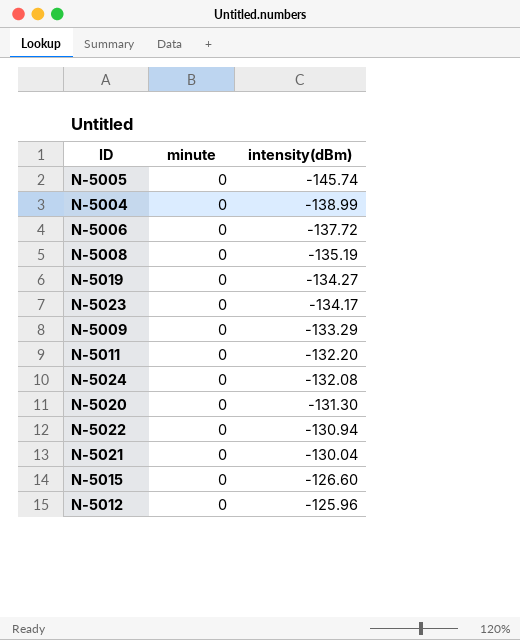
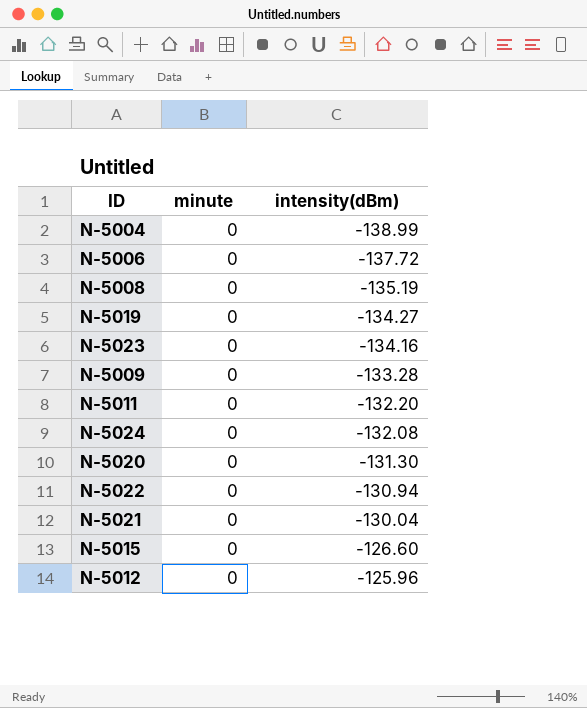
row N-5005: 0 | -145.74 -> none
N-5023 | intensity(dBm): -134.17 -> -134.16
N-5009 | intensity(dBm): -133.29 -> -133.28

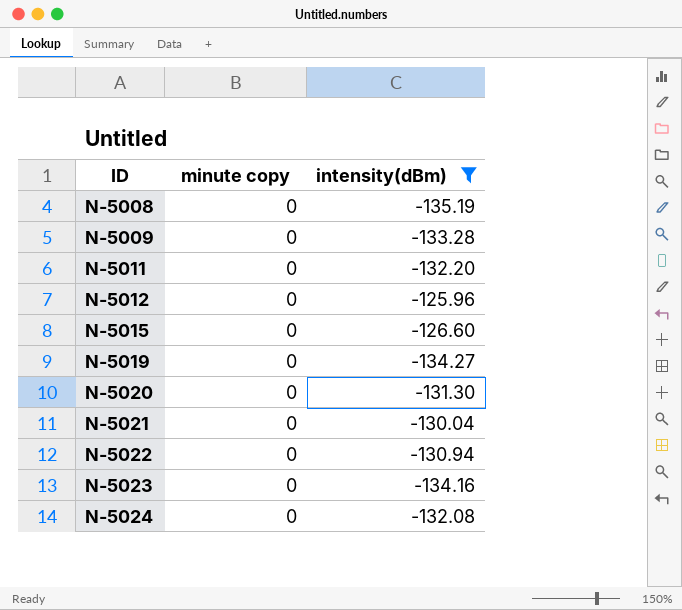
filter: none -> intensity(dBm) >= -135.19
row order: intensity(dBm) ascending -> ID ascending
column name: minute -> minute copy

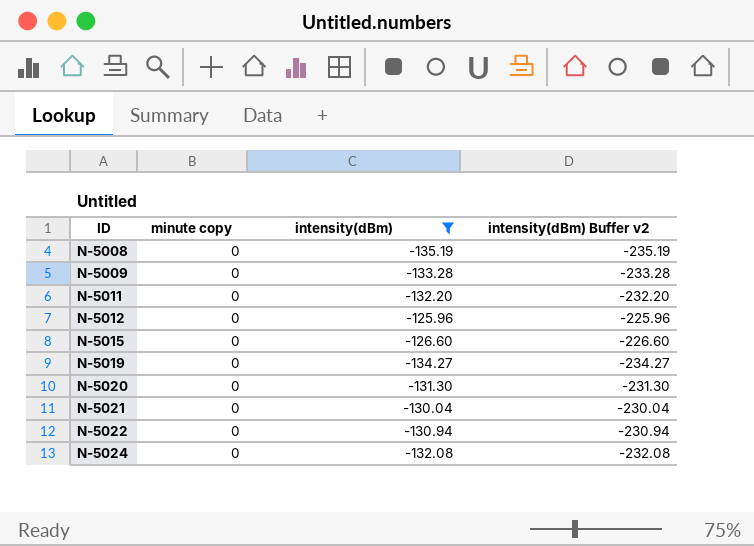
column intensity(dBm) Buffer v2 | formula: none -> [intensity(dBm)] - 100
row N-5023: 0 | -134.16 -> none

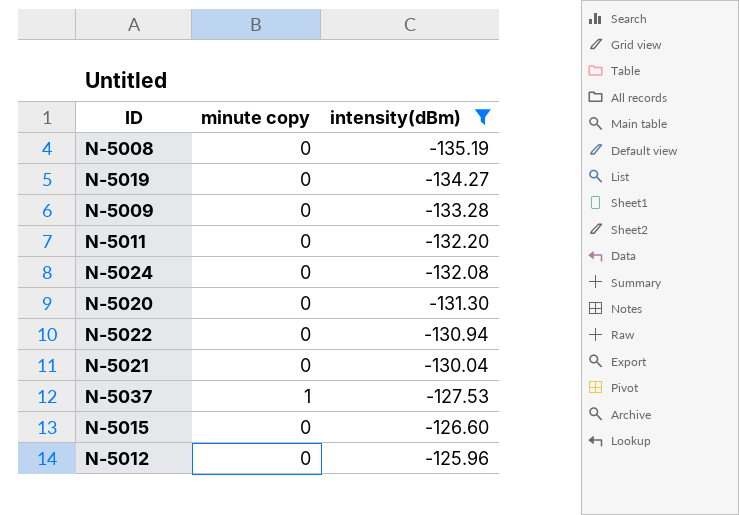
row order: ID ascending -> intensity(dBm) ascending
column intensity(dBm) Buffer v2 | formula: [intensity(dBm)] - 100 -> none
row N-5037: none -> 1 | -127.53

